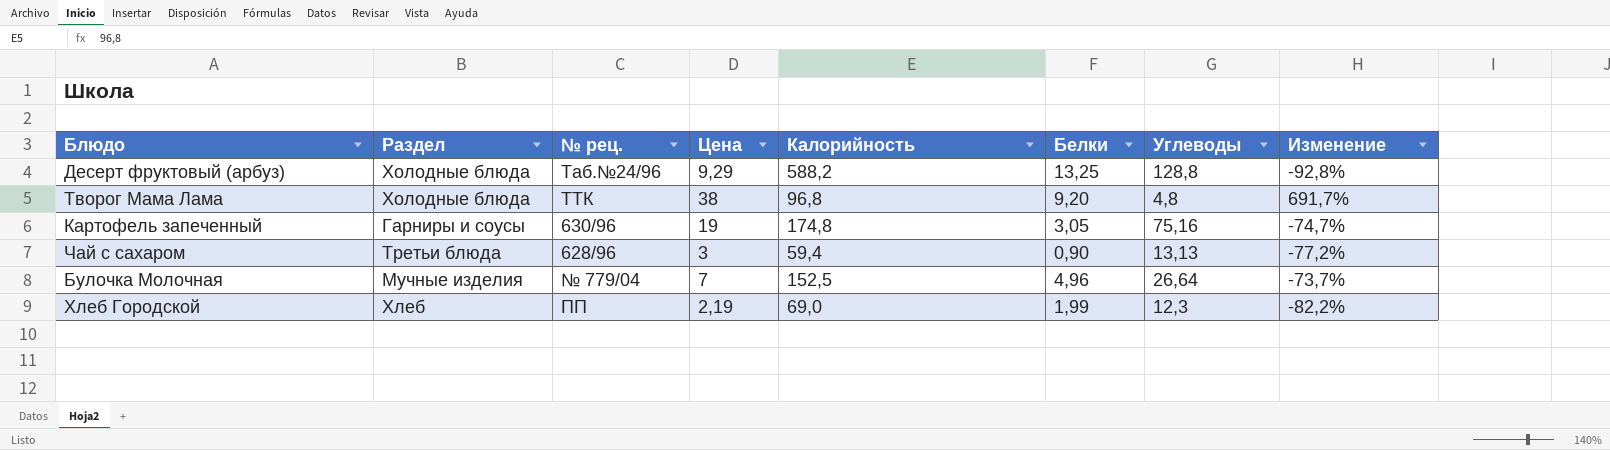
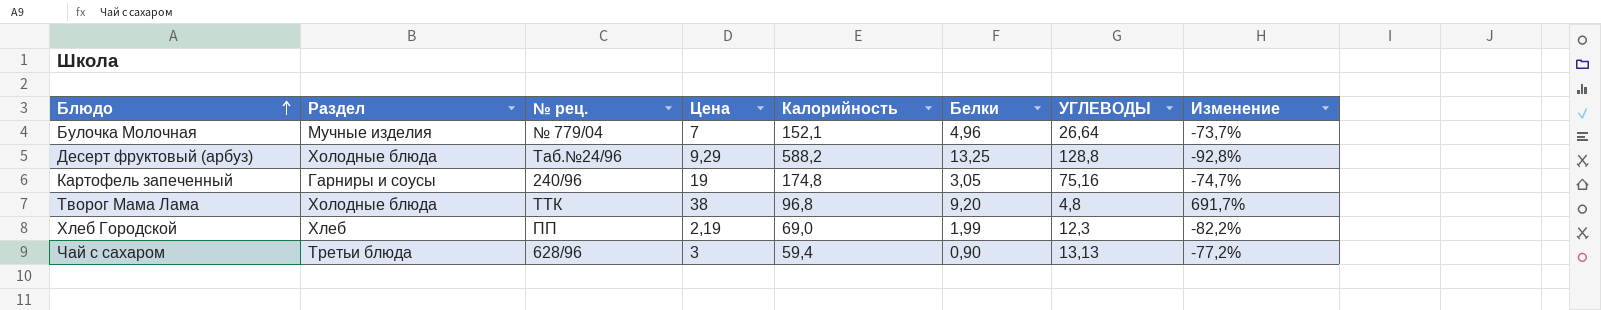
row order: none -> Блюдо ascending
column name: Углеводы -> УГЛЕВОДЫ
Булочка Молочная | Калорийность: 152,5 -> 152,1
Картофель запеченный | № рец.: 630/96 -> 240/96

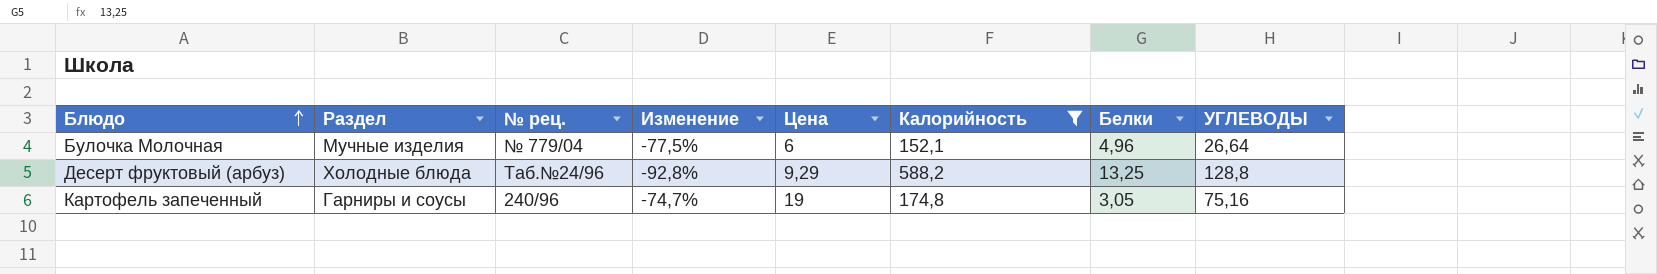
filter: none -> Калорийность >= 152,1
column Изменение | position: 8 -> 4
Булочка Молочная | Изменение: -73,7% -> -77,5%
Булочка Молочная | Цена: 7 -> 6

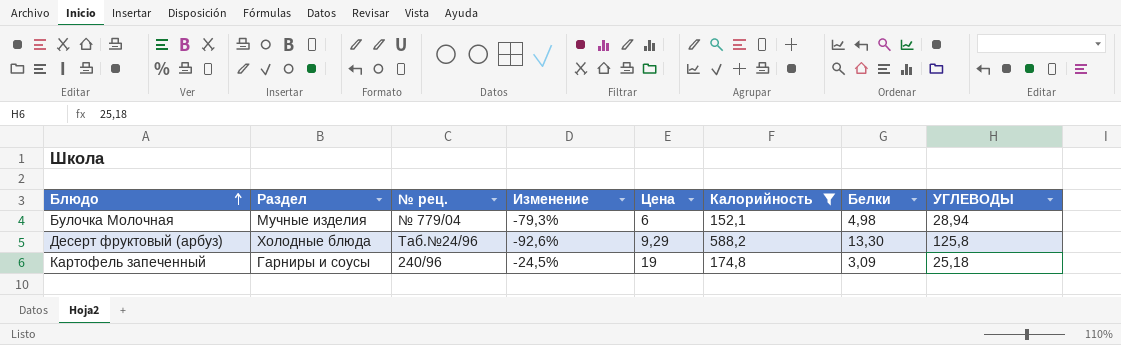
Булочка Молочная | Изменение: -77,5% -> -79,3%
Булочка Молочная | Белки: 4,96 -> 4,98
Булочка Молочная | УГЛЕВОДЫ: 26,64 -> 28,94
Десерт фруктовый (арбуз) | Изменение: -92,8% -> -92,6%
Десерт фруктовый (арбуз) | Белки: 13,25 -> 13,30
Десерт фруктовый (арбуз) | УГЛЕВОДЫ: 128,8 -> 125,8
Картофель запеченный | Изменение: -74,7% -> -24,5%
Картофель запеченный | Белки: 3,05 -> 3,09
Картофель запеченный | УГЛЕВОДЫ: 75,16 -> 25,18

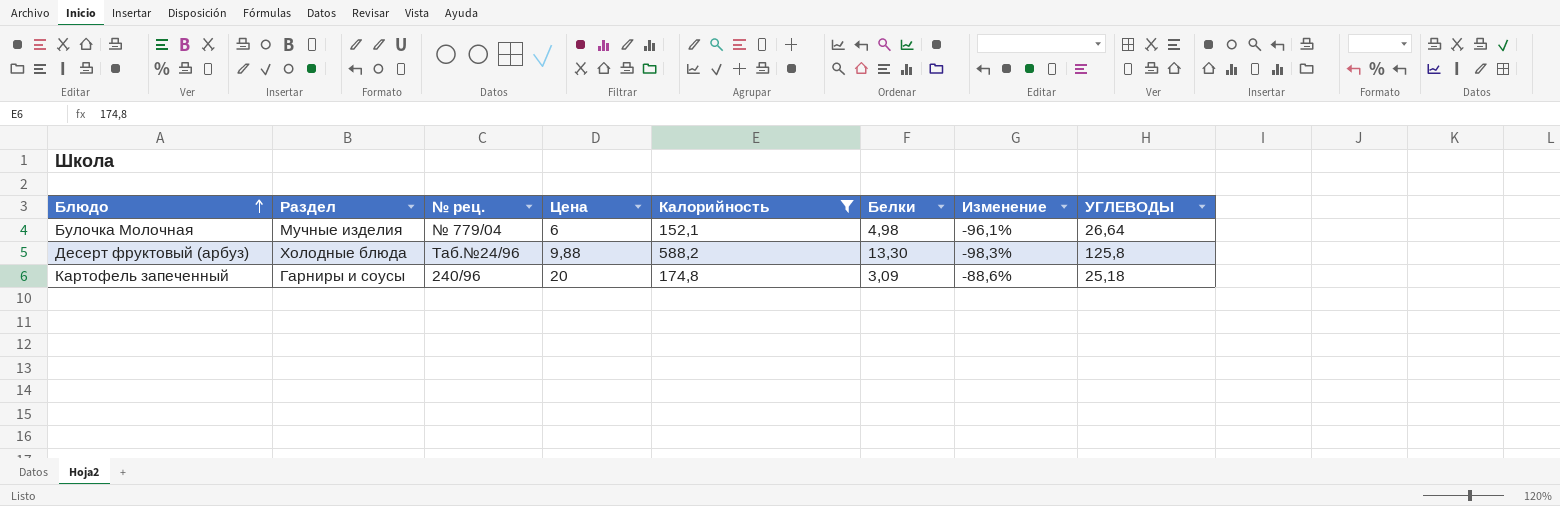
column Изменение | formula: ([Цена] - [УГЛЕВОДЫ]) / [УГЛЕВОДЫ] -> ([Цена] - [Калорийность]) / [Калорийность]
column Изменение | position: 4 -> 7
Булочка Молочная | УГЛЕВОДЫ: 28,94 -> 26,64
Десерт фруктовый (арбуз) | Цена: 9,29 -> 9,88
Картофель запеченный | Цена: 19 -> 20

